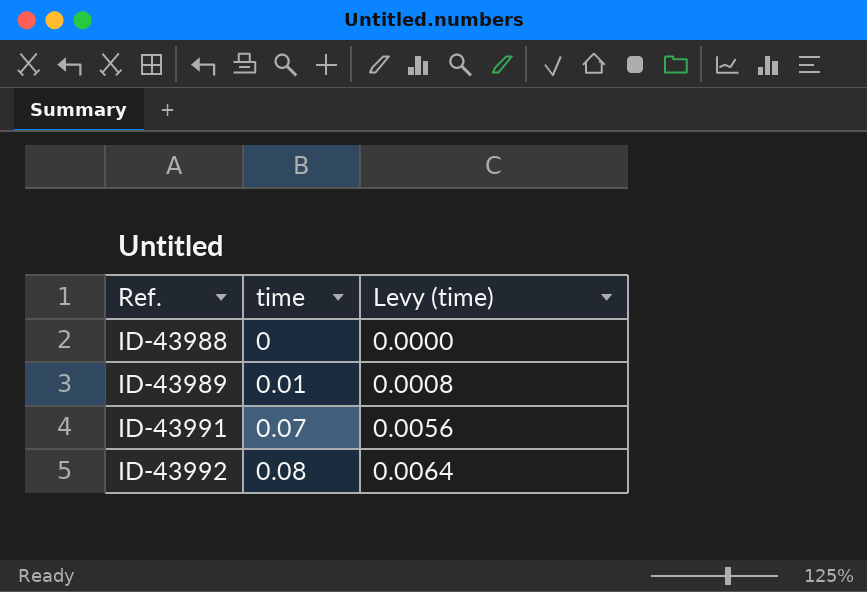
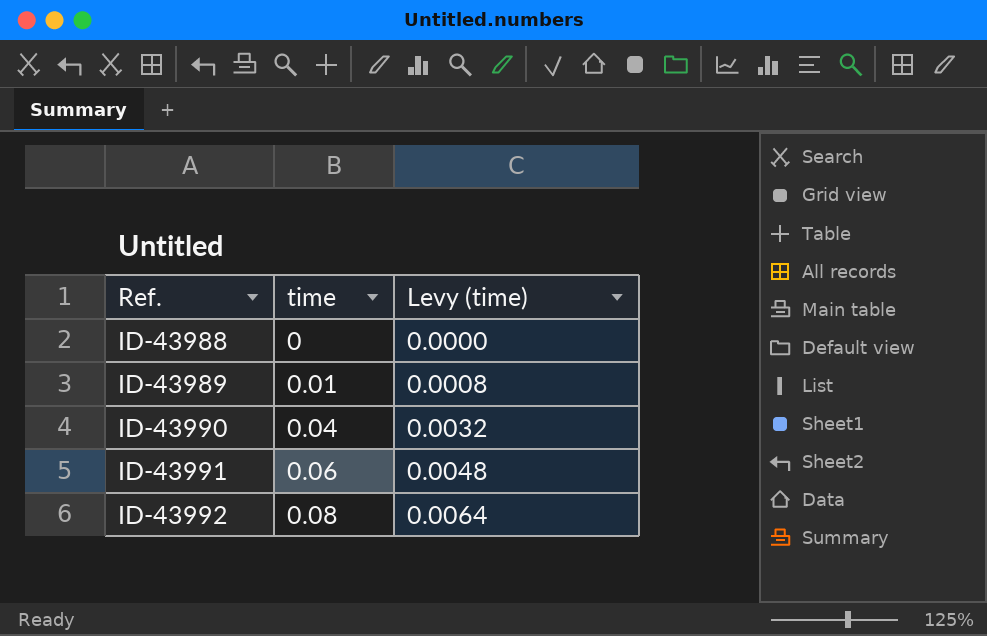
row ID-43990: none -> 0.04 | 0.0032
ID-43991 | time: 0.07 -> 0.06
ID-43991 | Levy (time): 0.0056 -> 0.0048

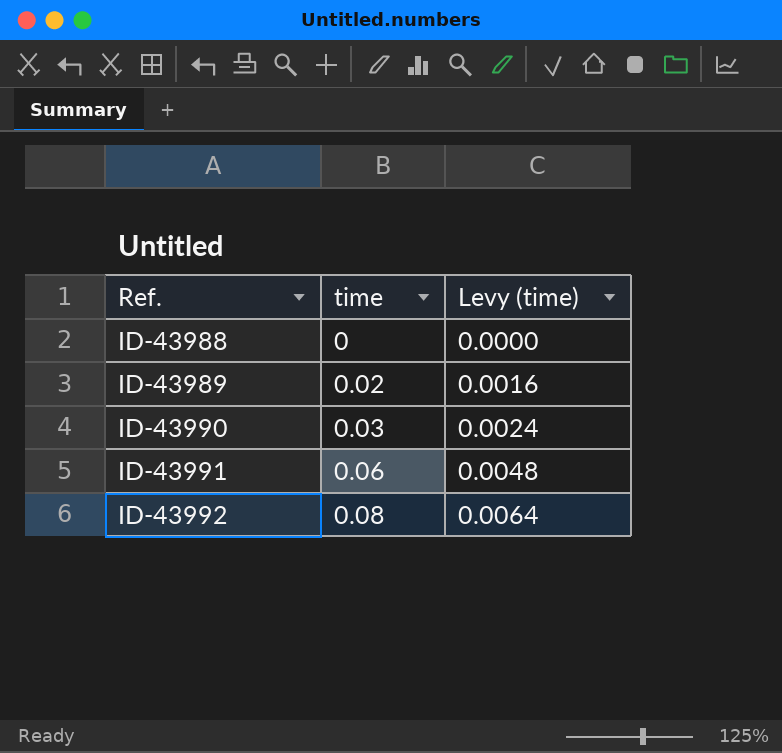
ID-43989 | time: 0.01 -> 0.02
ID-43989 | Levy (time): 0.0008 -> 0.0016
ID-43990 | time: 0.04 -> 0.03
ID-43990 | Levy (time): 0.0032 -> 0.0024

